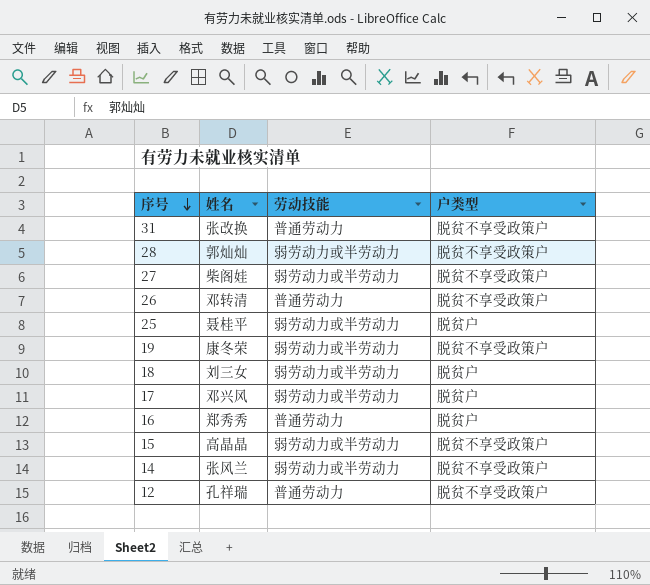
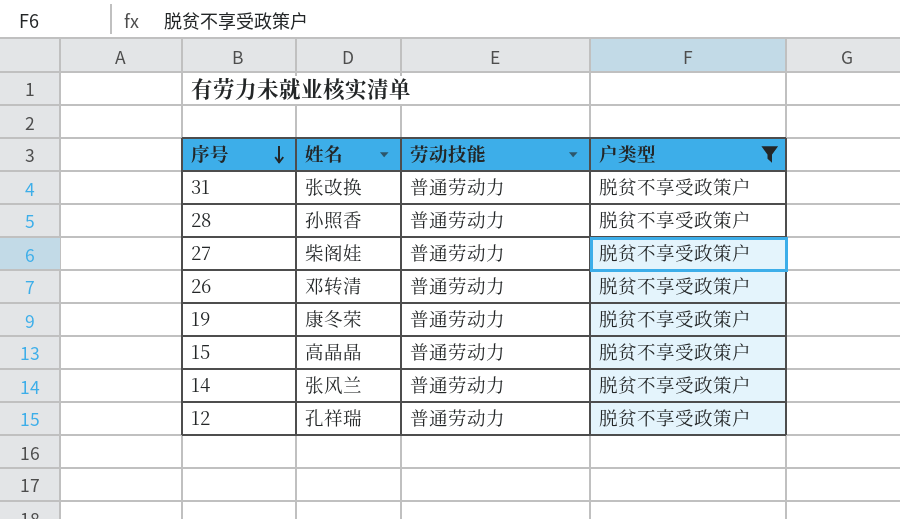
filter: none -> 户类型 = 脱贫不享受政策户
28 | 姓名: 郭灿灿 -> 孙照香
28 | 劳动技能: 弱劳动力或半劳动力 -> 普通劳动力
27 | 劳动技能: 弱劳动力或半劳动力 -> 普通劳动力
19 | 劳动技能: 弱劳动力或半劳动力 -> 普通劳动力
15 | 劳动技能: 弱劳动力或半劳动力 -> 普通劳动力
14 | 劳动技能: 弱劳动力或半劳动力 -> 普通劳动力

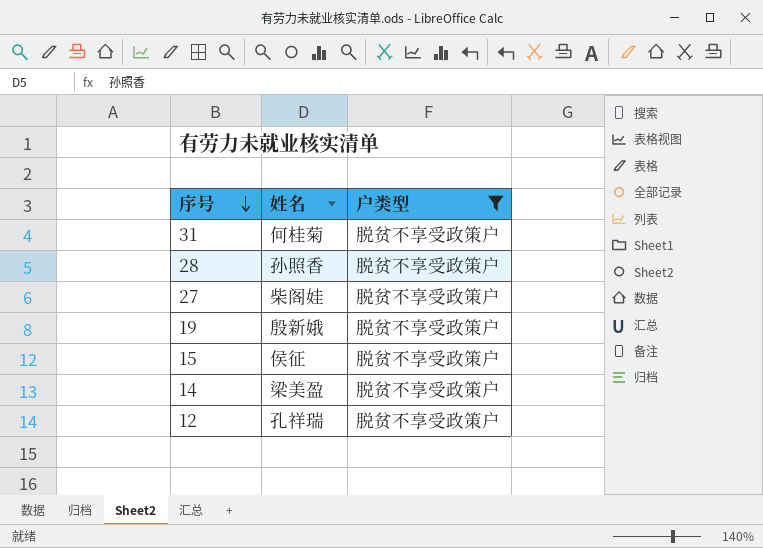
column 劳动技能 | position: 3 -> none
row 26: 邓转清 | 普通劳动力 | 脱贫不享受政策户 -> none
31 | 姓名: 张改换 -> 何桂菊
19 | 姓名: 康冬荣 -> 殷新娥
15 | 姓名: 高晶晶 -> 侯征
14 | 姓名: 张风兰 -> 梁美盈

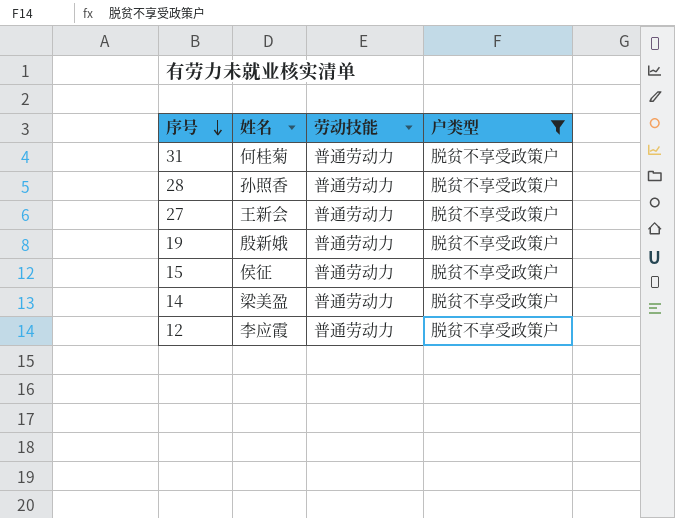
column 劳动技能 | position: none -> 3
27 | 姓名: 柴阁娃 -> 王新会
12 | 姓名: 孔祥瑞 -> 李应霞

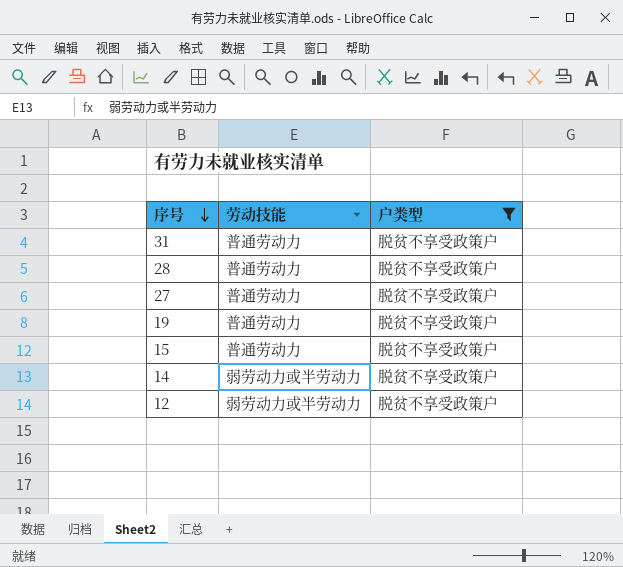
column 姓名 | position: 2 -> none
14 | 劳动技能: 普通劳动力 -> 弱劳动力或半劳动力
12 | 劳动技能: 普通劳动力 -> 弱劳动力或半劳动力

